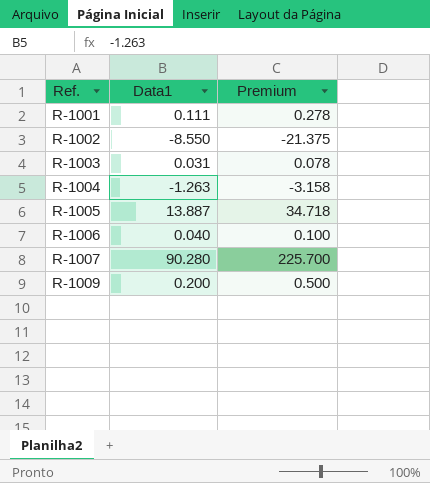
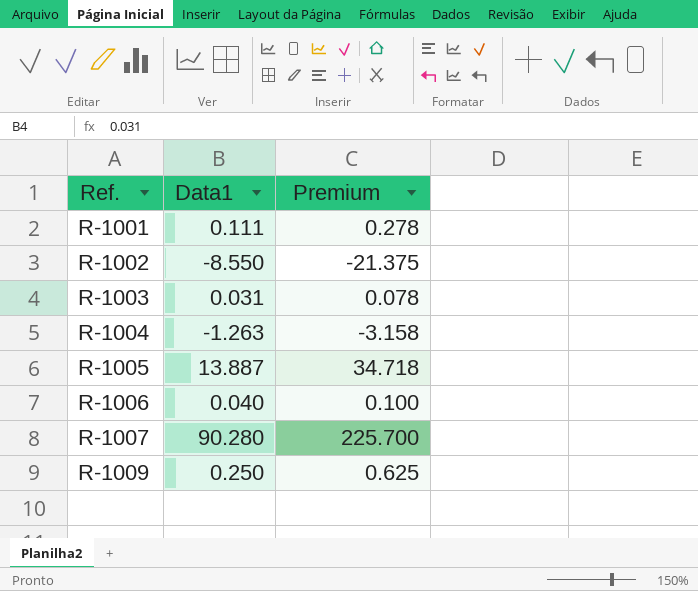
R-1009 | Data1: 0.200 -> 0.250
R-1009 | Premium: 0.500 -> 0.625

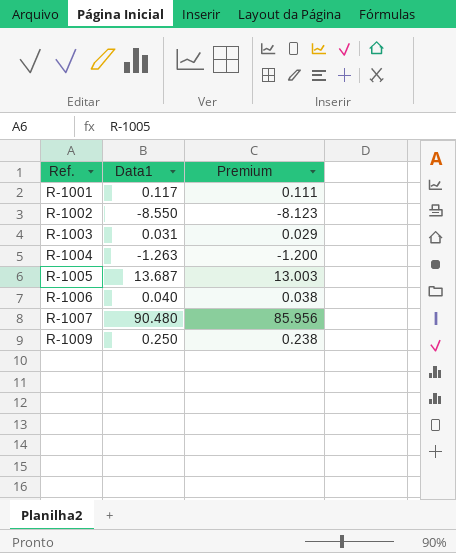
column Premium | formula: [Data1] * 2.5 -> [Data1] * 0.95
R-1001 | Data1: 0.111 -> 0.117
R-1005 | Data1: 13.887 -> 13.687
R-1007 | Data1: 90.280 -> 90.480

